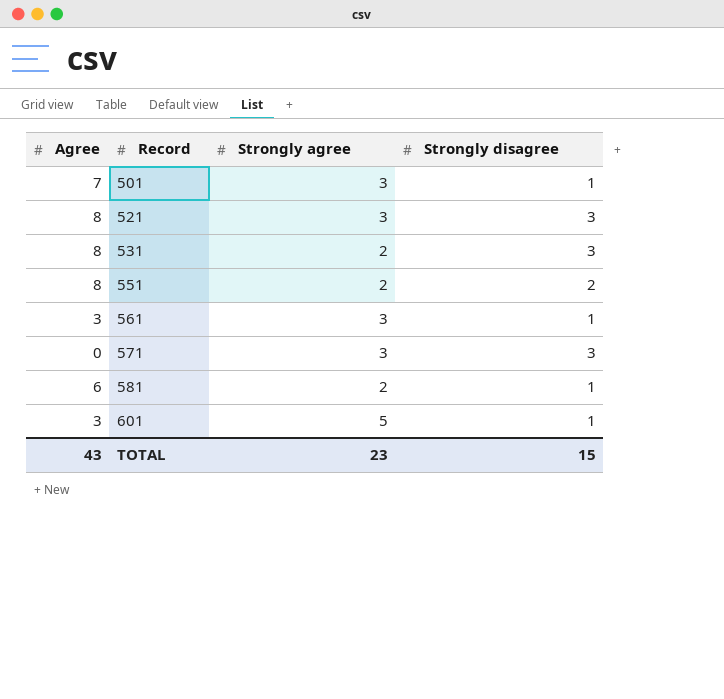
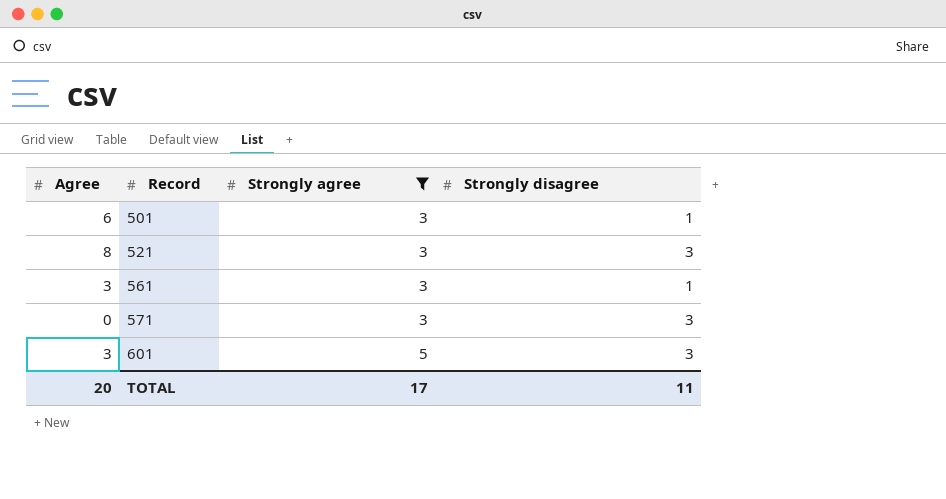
filter: none -> Strongly agree != 2
501 | Agree: 7 -> 6
601 | Strongly disagree: 1 -> 3
TOTAL | Agree: 43 -> 20
TOTAL | Strongly agree: 23 -> 17
TOTAL | Strongly disagree: 15 -> 11

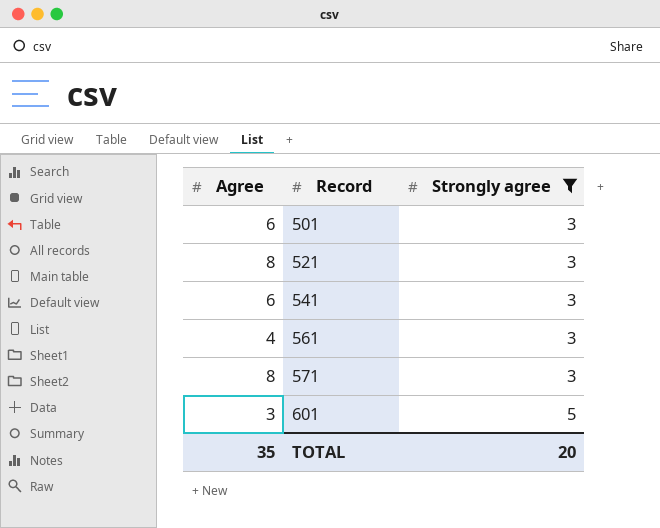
column Strongly disagree | position: 4 -> none
row 541: none -> 6 | 3
561 | Agree: 3 -> 4
571 | Agree: 0 -> 8
TOTAL | Agree: 20 -> 35
TOTAL | Strongly agree: 17 -> 20

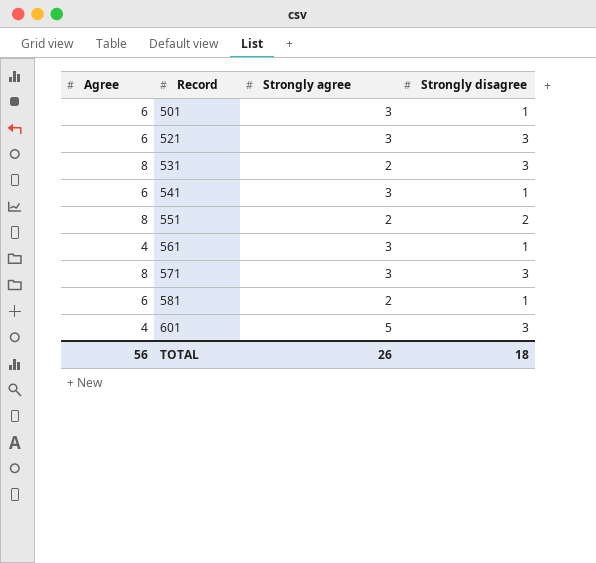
filter: Strongly agree != 2 -> none
column Strongly disagree | position: none -> 4
521 | Agree: 8 -> 6
601 | Agree: 3 -> 4
TOTAL | Agree: 35 -> 56
TOTAL | Strongly agree: 20 -> 26

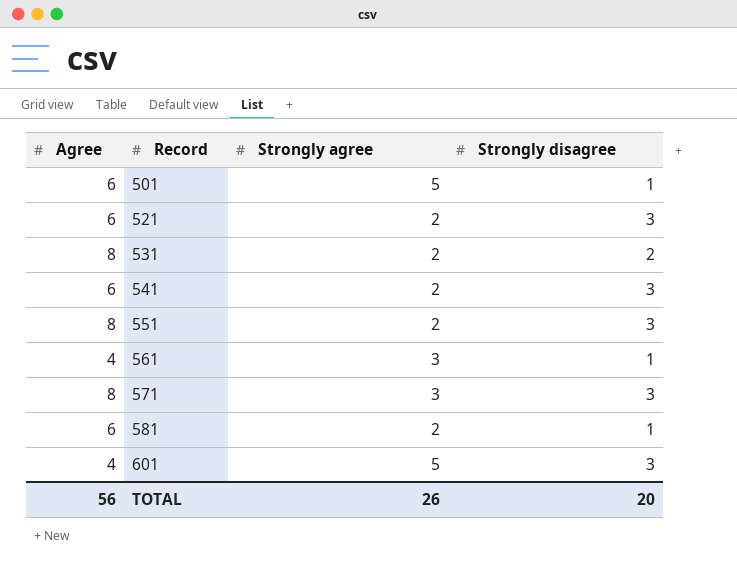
501 | Strongly agree: 3 -> 5
521 | Strongly agree: 3 -> 2
531 | Strongly disagree: 3 -> 2
541 | Strongly agree: 3 -> 2
541 | Strongly disagree: 1 -> 3
551 | Strongly disagree: 2 -> 3
TOTAL | Strongly disagree: 18 -> 20

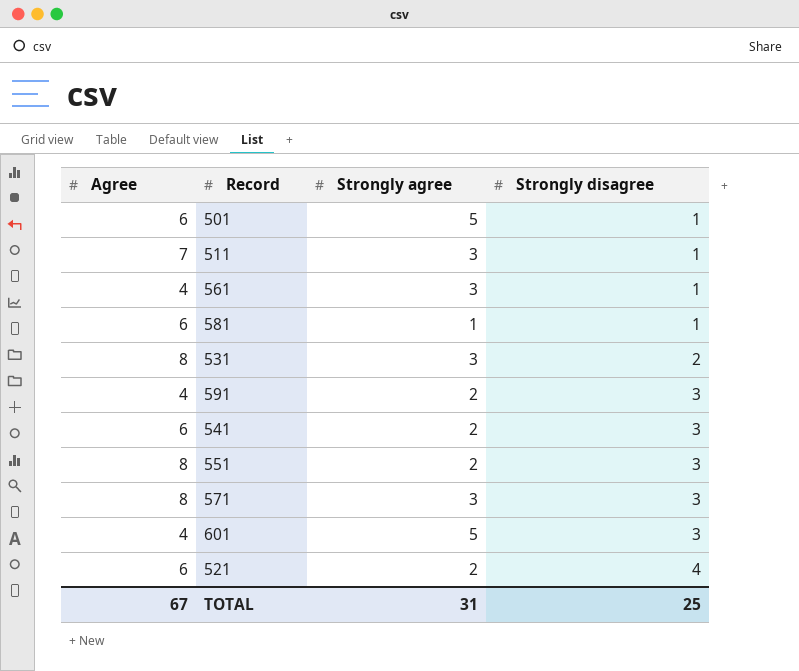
row order: Record ascending -> Strongly disagree ascending
row 511: none -> 7 | 3 | 1
581 | Strongly agree: 2 -> 1
531 | Strongly agree: 2 -> 3
row 591: none -> 4 | 2 | 3
521 | Strongly disagree: 3 -> 4
TOTAL | Agree: 56 -> 67
TOTAL | Strongly agree: 26 -> 31
TOTAL | Strongly disagree: 20 -> 25

